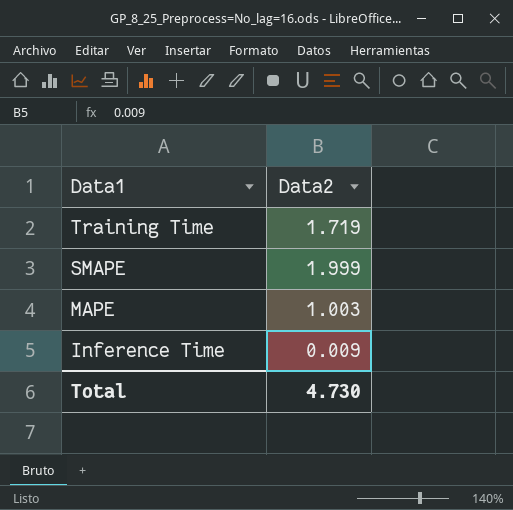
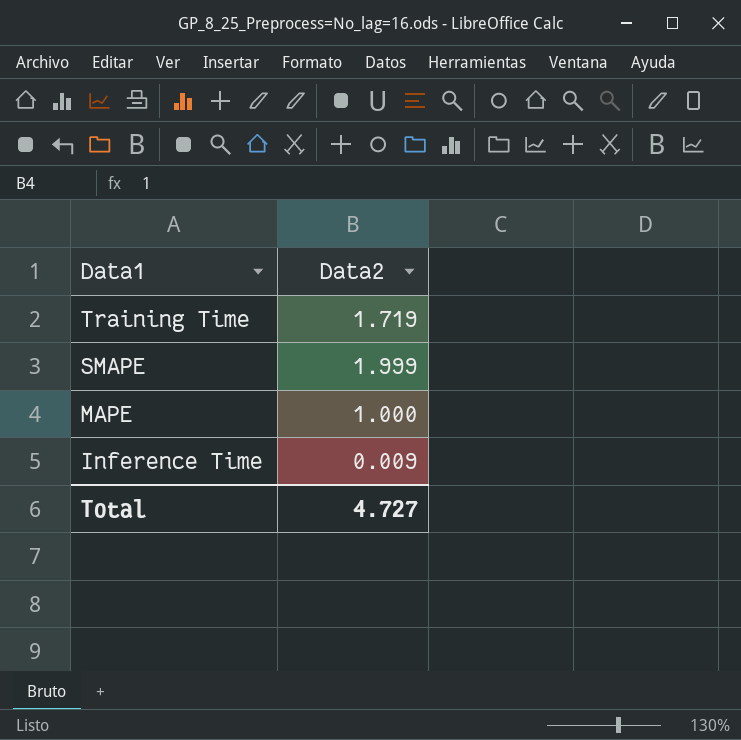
MAPE | Data2: 1.003 -> 1.000
Total | Data2: 4.730 -> 4.727

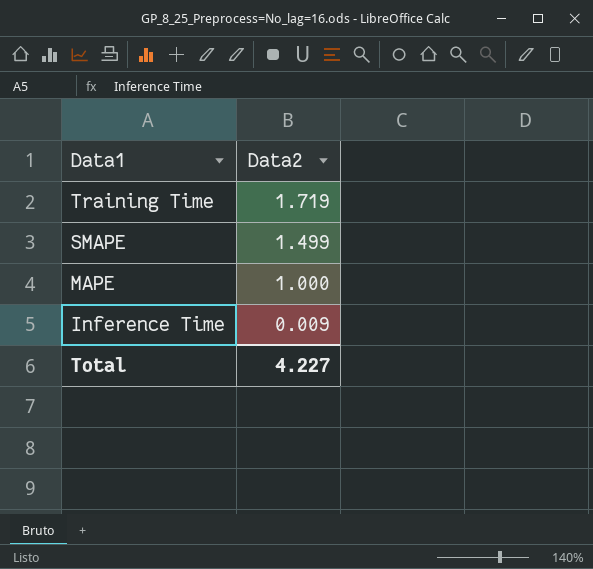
SMAPE | Data2: 1.999 -> 1.499
Total | Data2: 4.727 -> 4.227

